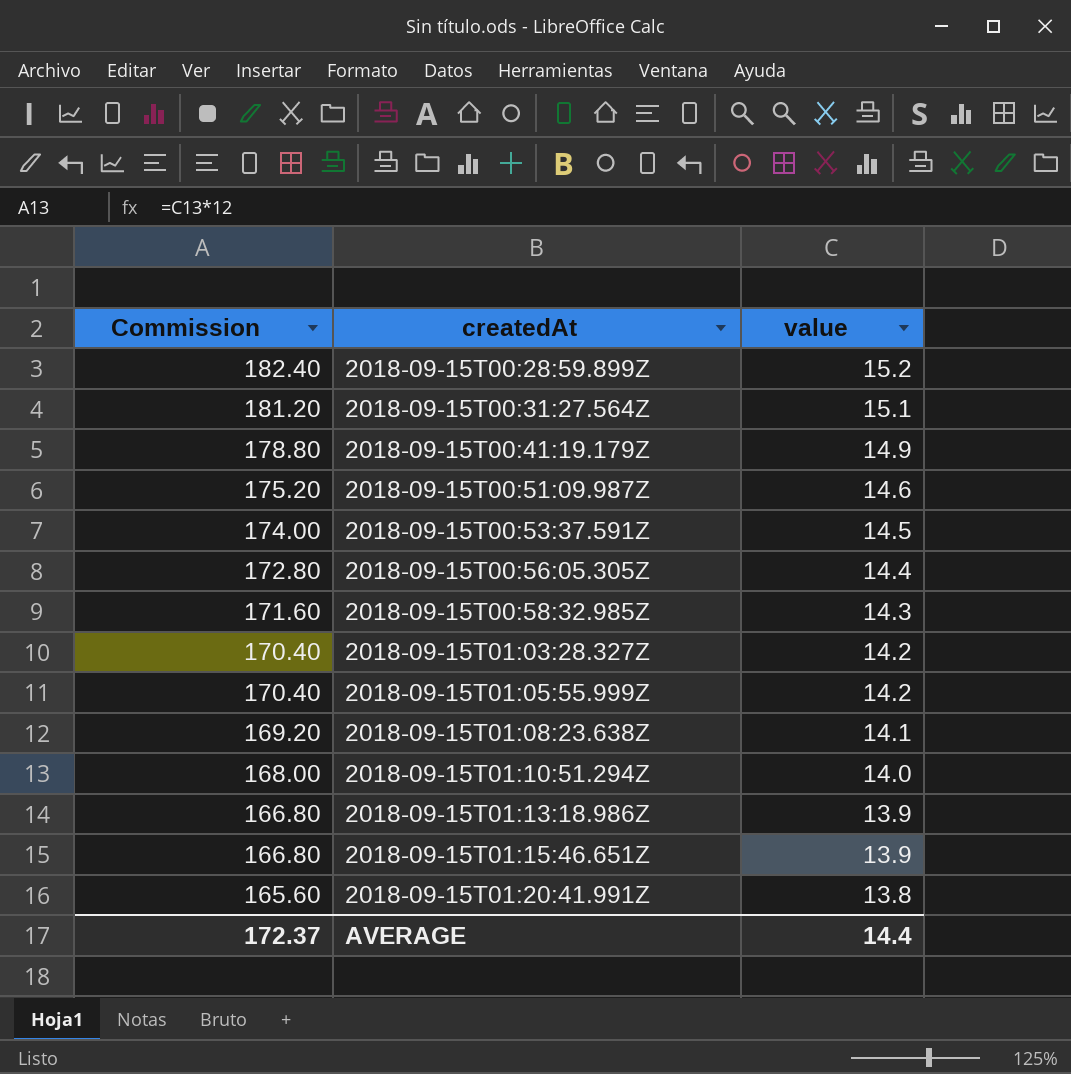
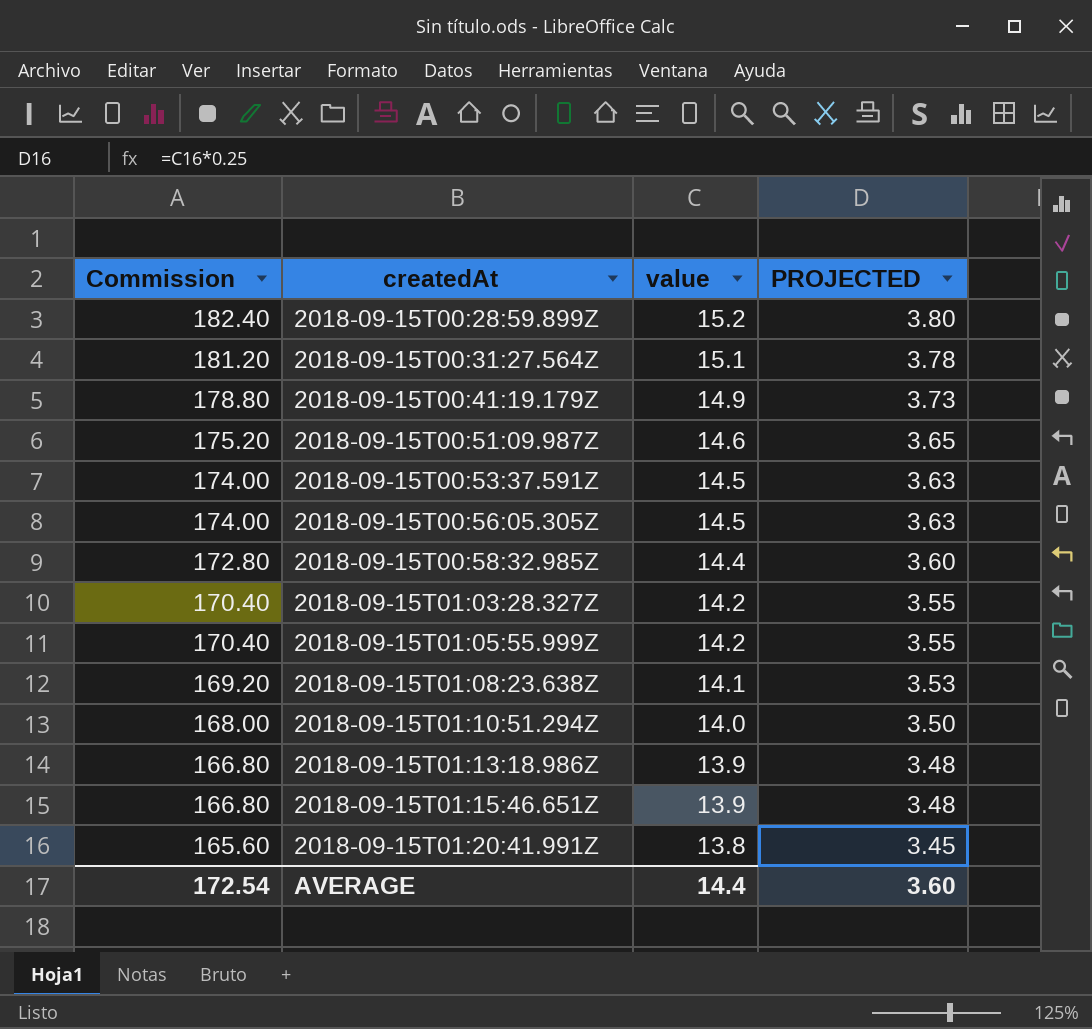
column PROJECTED | formula: none -> [value] * 0.25
2018-09-15T00:56:05.305Z | Commission: 172.80 -> 174.00
2018-09-15T00:56:05.305Z | value: 14.4 -> 14.5
2018-09-15T00:58:32.985Z | Commission: 171.60 -> 172.80
2018-09-15T00:58:32.985Z | value: 14.3 -> 14.4
AVERAGE | Commission: 172.37 -> 172.54

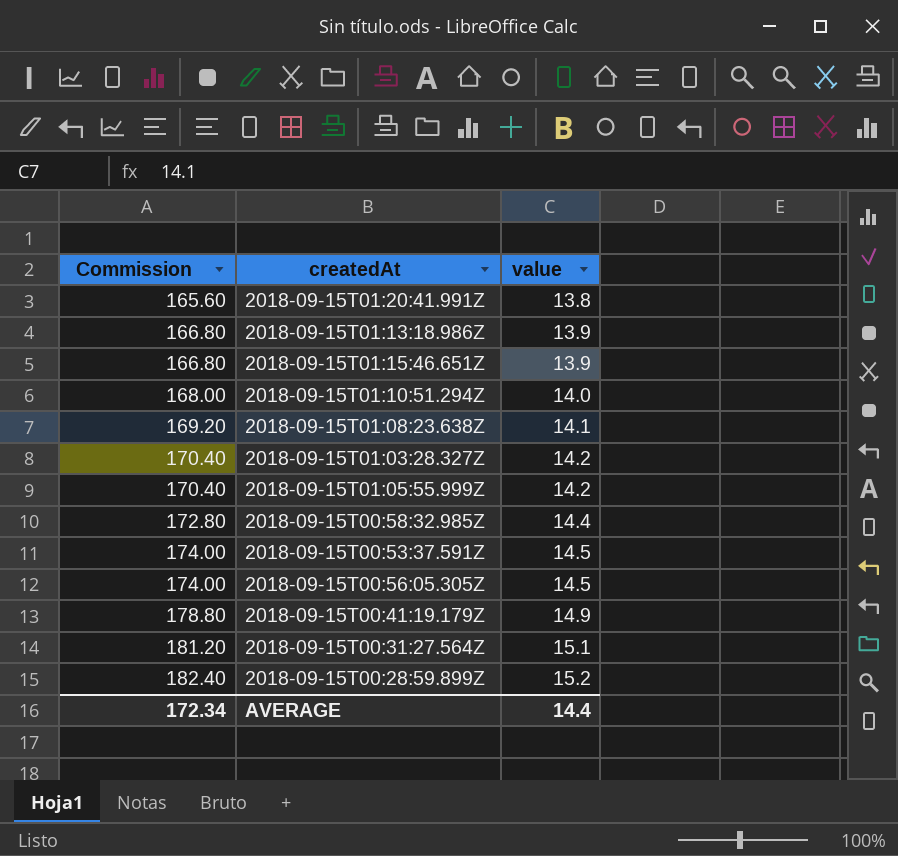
row order: Commission descending -> Commission ascending
column PROJECTED | formula: [value] * 0.25 -> none
row 2018-09-15T00:51:09.987Z: 175.20 | 14.6 | 3.65 -> none
AVERAGE | Commission: 172.54 -> 172.34

